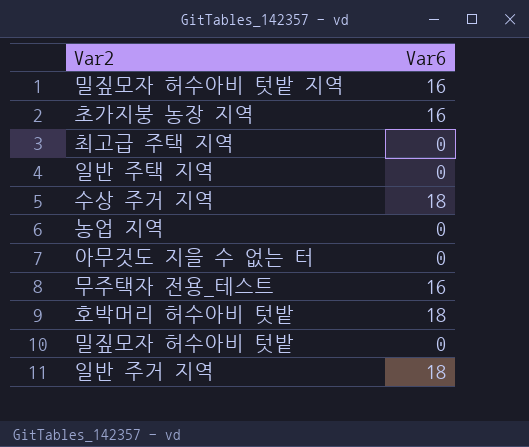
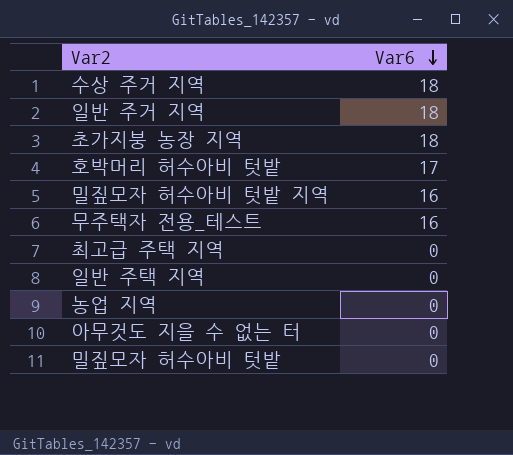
row order: none -> Var6 descending
초가지붕 농장 지역 | Var6: 16 -> 18
호박머리 허수아비 텃밭 | Var6: 18 -> 17

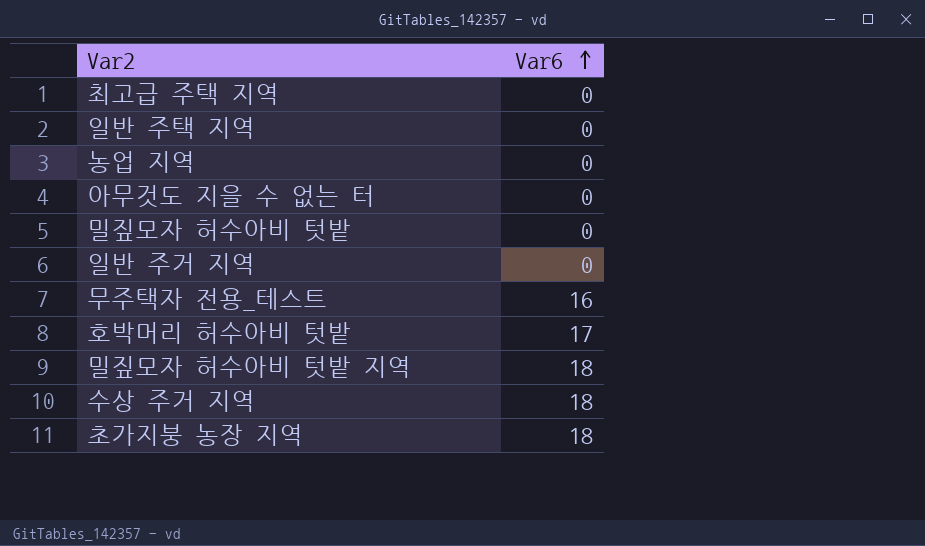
row order: Var6 descending -> Var6 ascending
일반 주거 지역 | Var6: 18 -> 0
밀짚모자 허수아비 텃밭 지역 | Var6: 16 -> 18

